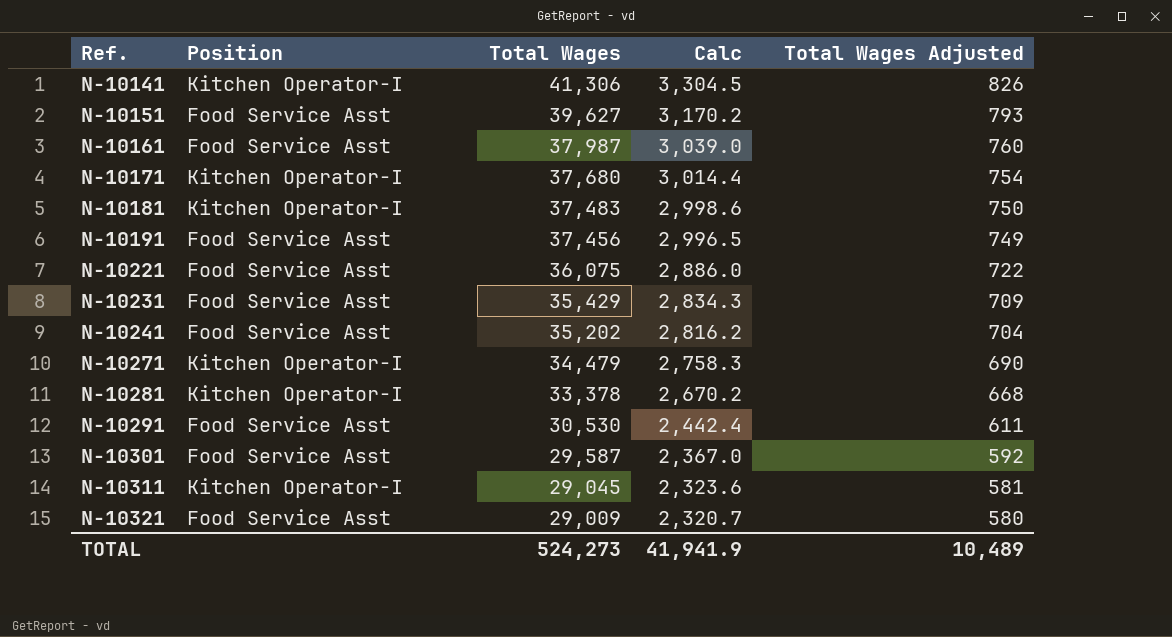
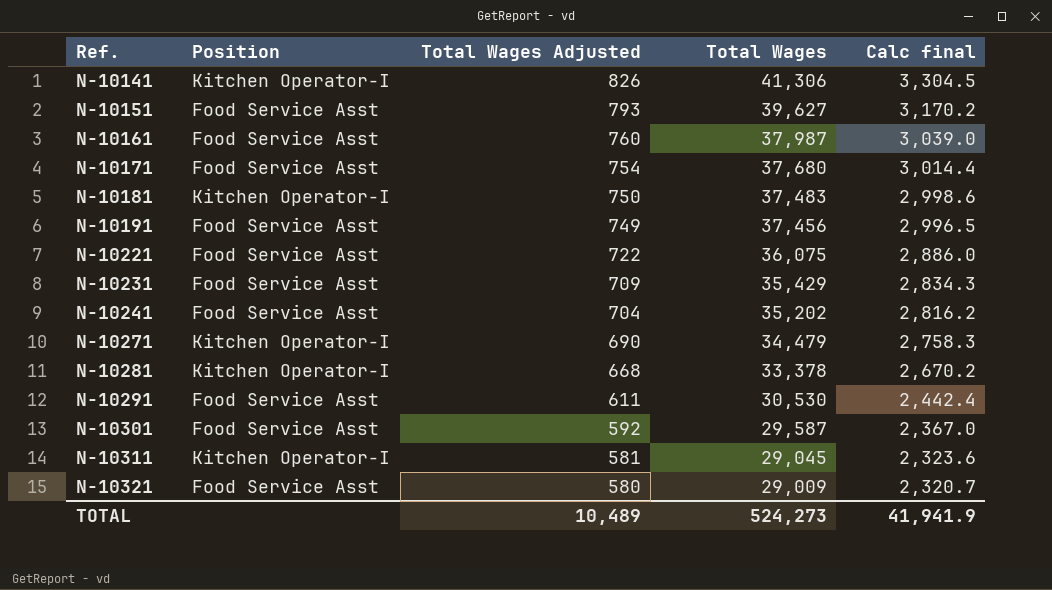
column Total Wages Adjusted | position: 5 -> 3
column name: Calc -> Calc final
N-10171 | Position: Kitchen Operator-I -> Food Service Asst

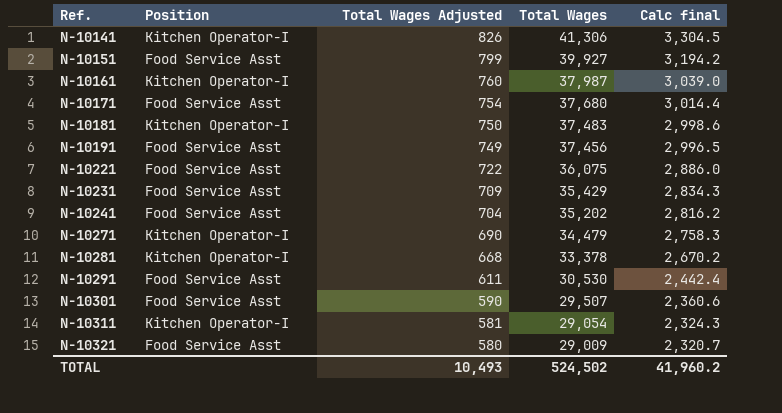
N-10151 | Total Wages Adjusted: 793 -> 799
N-10151 | Total Wages: 39,627 -> 39,927
N-10151 | Calc final: 3,170.2 -> 3,194.2
N-10161 | Position: Food Service Asst -> Kitchen Operator-I
N-10301 | Total Wages Adjusted: 592 -> 590
N-10301 | Total Wages: 29,587 -> 29,507
N-10301 | Calc final: 2,367.0 -> 2,360.6
N-10311 | Total Wages: 29,045 -> 29,054
N-10311 | Calc final: 2,323.6 -> 2,324.3
TOTAL | Total Wages Adjusted: 10,489 -> 10,493
TOTAL | Total Wages: 524,273 -> 524,502
TOTAL | Calc final: 41,941.9 -> 41,960.2

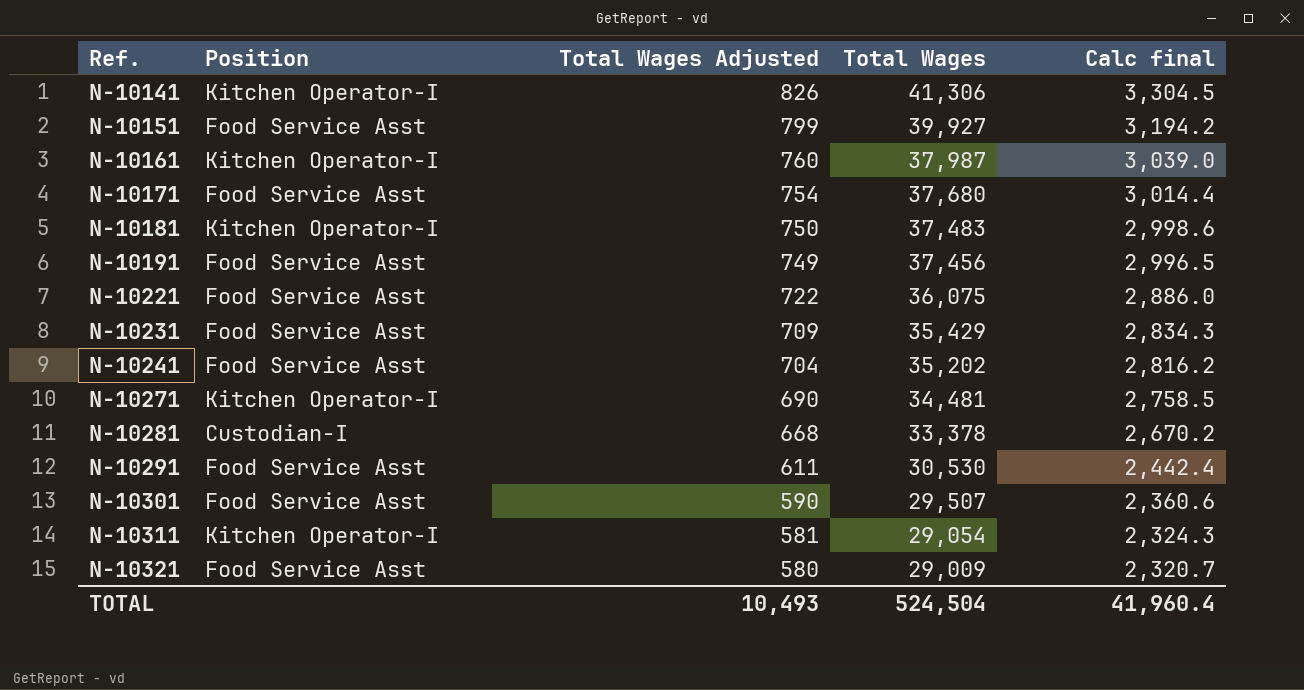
N-10271 | Total Wages: 34,479 -> 34,481
N-10271 | Calc final: 2,758.3 -> 2,758.5
N-10281 | Position: Kitchen Operator-I -> Custodian-I
TOTAL | Total Wages: 524,502 -> 524,504
TOTAL | Calc final: 41,960.2 -> 41,960.4

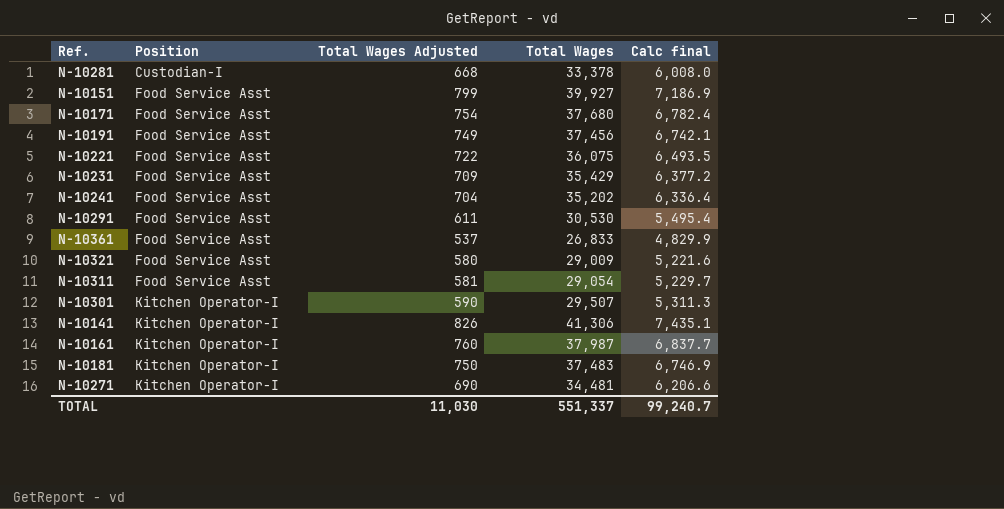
row order: Ref. ascending -> Position ascending
column Calc final | formula: [Total Wages] * 0.08 -> [Total Wages] * 0.18
row N-10361: none -> Food Service Asst | 537 | 26,833 | 4,829.9
N-10311 | Position: Kitchen Operator-I -> Food Service Asst
N-10301 | Position: Food Service Asst -> Kitchen Operator-I
TOTAL | Total Wages Adjusted: 10,493 -> 11,030
TOTAL | Total Wages: 524,504 -> 551,337
TOTAL | Calc final: 41,960.4 -> 99,240.7

